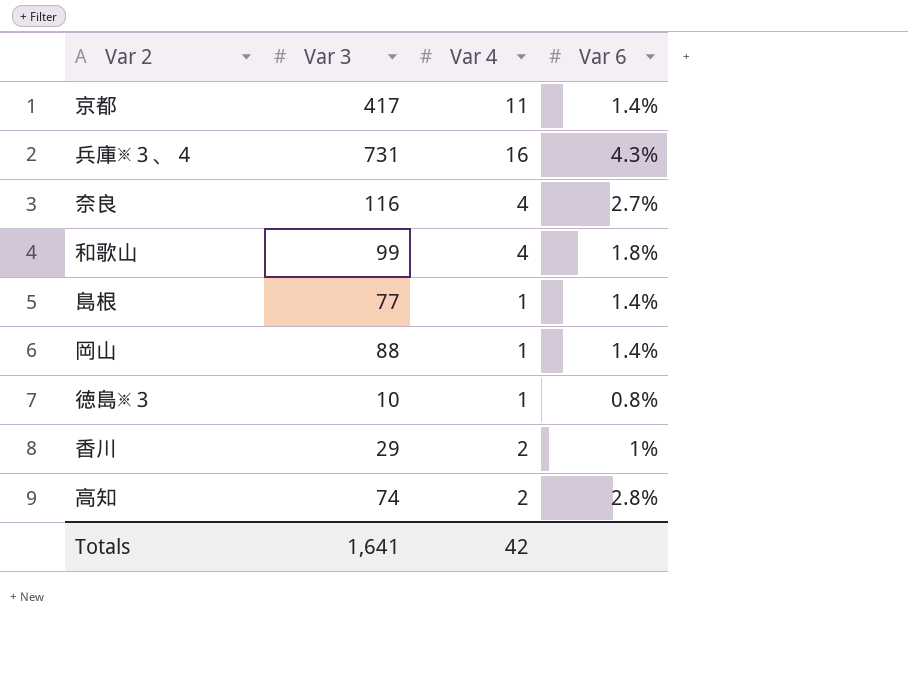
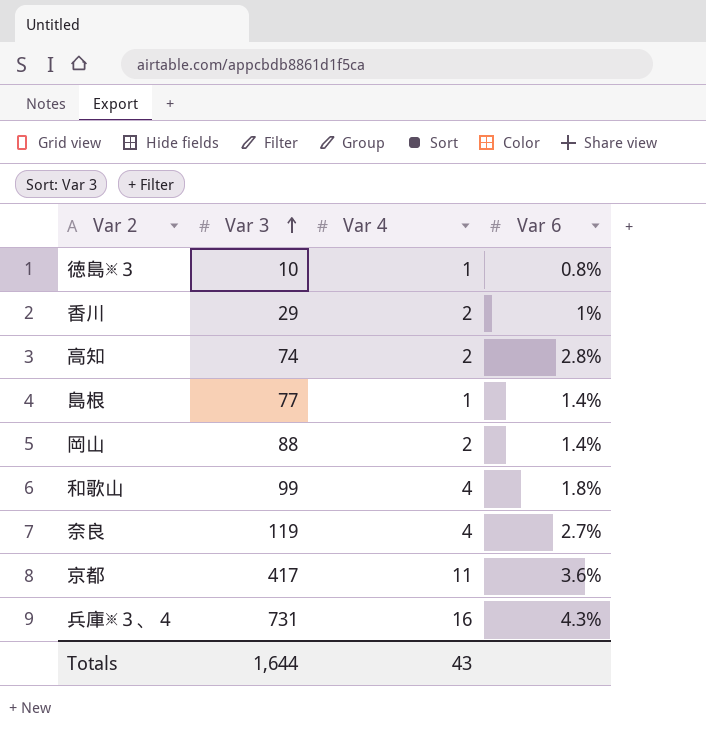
row order: none -> Var 3 ascending
岡山 | Var 4: 1 -> 2
奈良 | Var 3: 116 -> 119
京都 | Var 6: 1.4% -> 3.6%
Totals | Var 3: 1,641 -> 1,644
Totals | Var 4: 42 -> 43

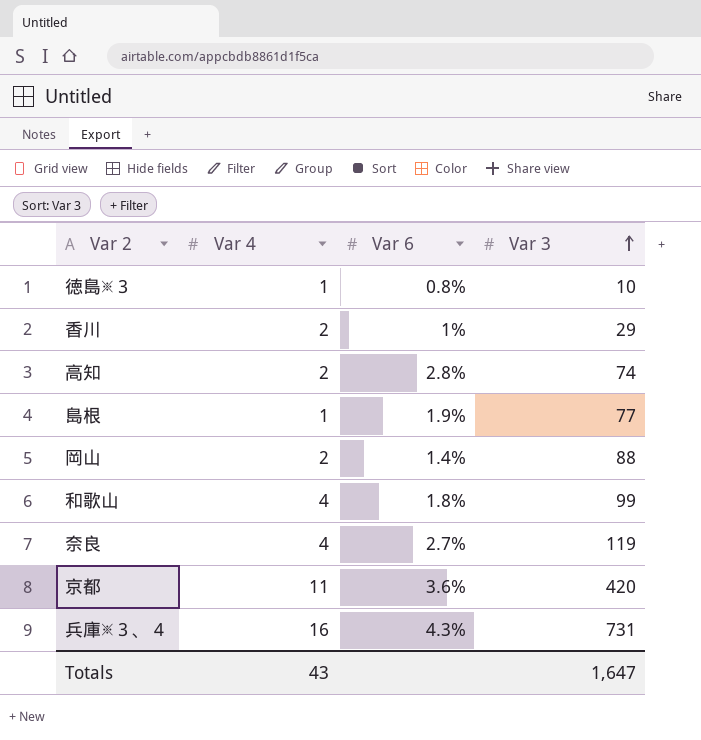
column Var 3 | position: 2 -> 4
島根 | Var 6: 1.4% -> 1.9%
京都 | Var 3: 417 -> 420
Totals | Var 3: 1,644 -> 1,647

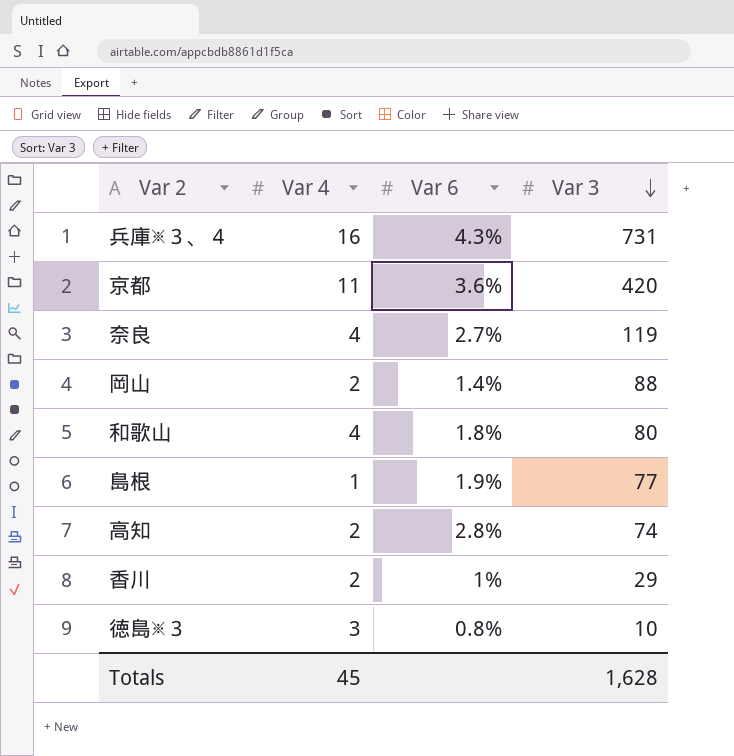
row order: Var 3 ascending -> Var 3 descending
和歌山 | Var 3: 99 -> 80
徳島※３ | Var 4: 1 -> 3
Totals | Var 4: 43 -> 45
Totals | Var 3: 1,647 -> 1,628

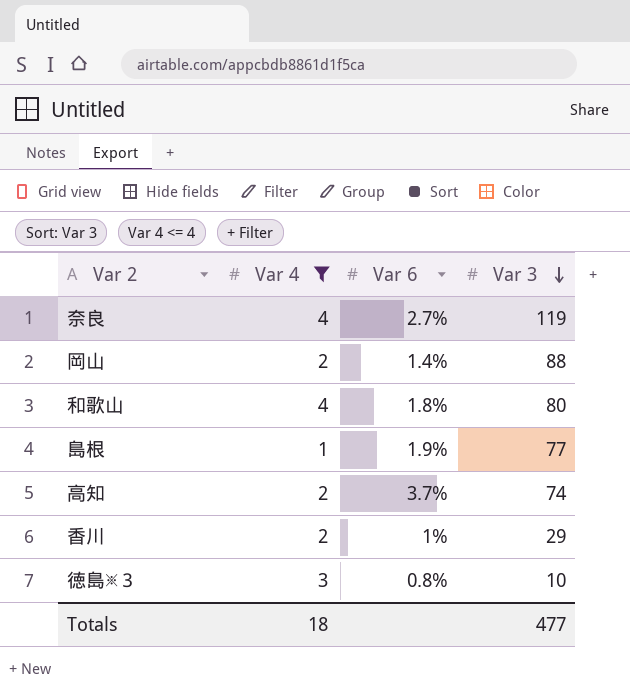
filter: none -> Var 4 <= 4
高知 | Var 6: 2.8% -> 3.7%
Totals | Var 4: 45 -> 18
Totals | Var 3: 1,628 -> 477

